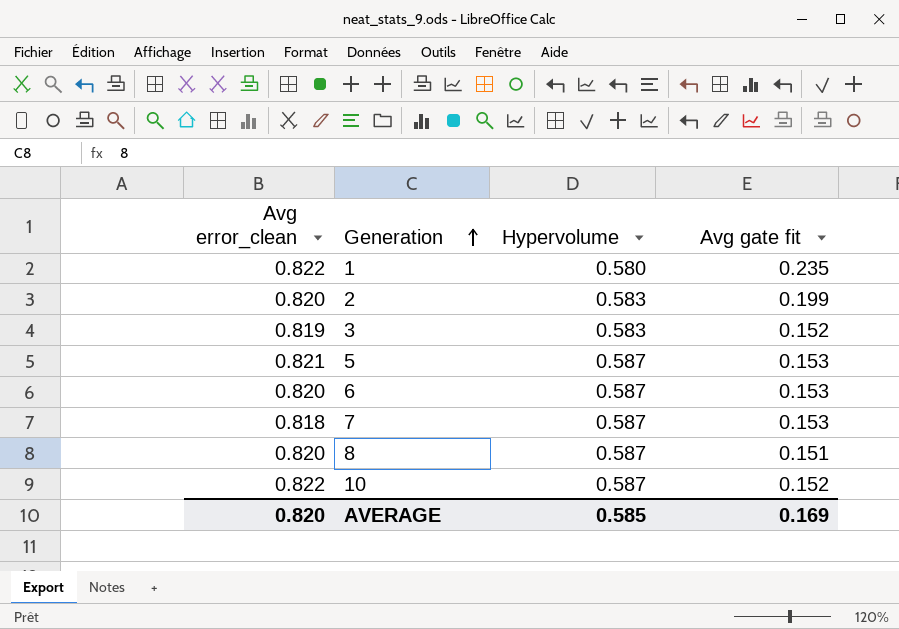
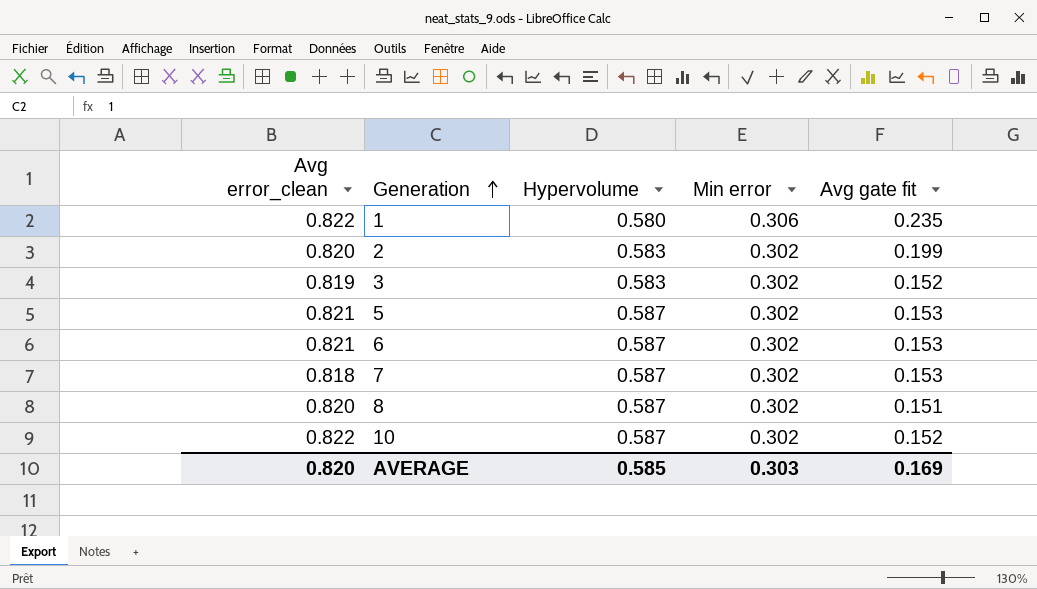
column Min error | position: none -> 4
6 | Avg error_clean: 0.820 -> 0.821

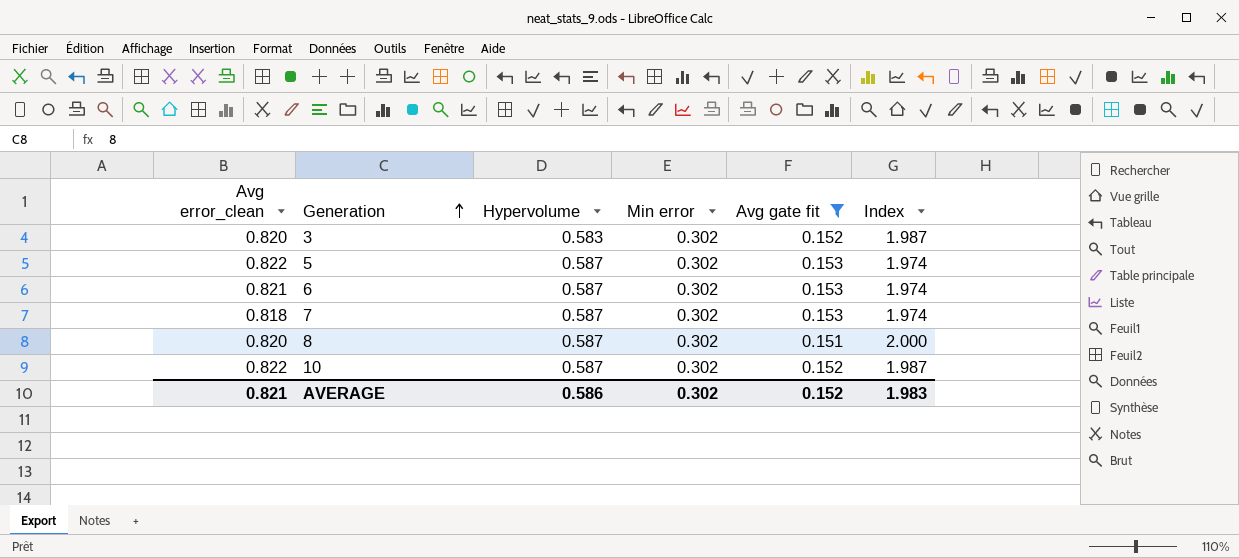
filter: none -> Avg gate fit <= 0.153
column Index | formula: none -> [Min error] / [Avg gate fit]
3 | Avg error_clean: 0.819 -> 0.820
5 | Avg error_clean: 0.821 -> 0.822
AVERAGE | Avg error_clean: 0.820 -> 0.821
AVERAGE | Hypervolume: 0.585 -> 0.586
AVERAGE | Min error: 0.303 -> 0.302
AVERAGE | Avg gate fit: 0.169 -> 0.152

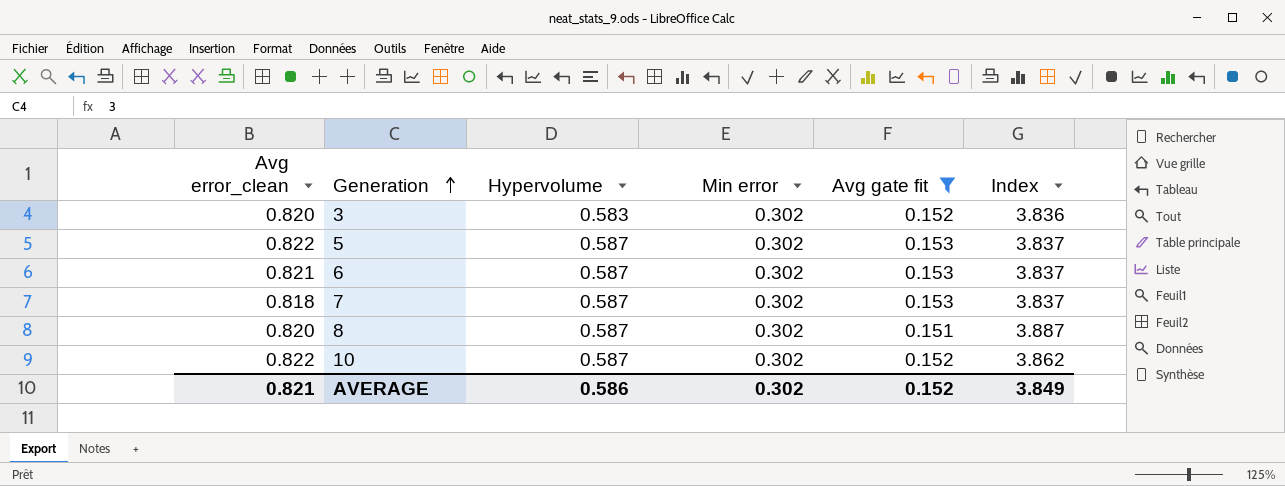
column Index | formula: [Min error] / [Avg gate fit] -> [Hypervolume] / [Avg gate fit]
AVERAGE | Index: 1.983 -> 3.849

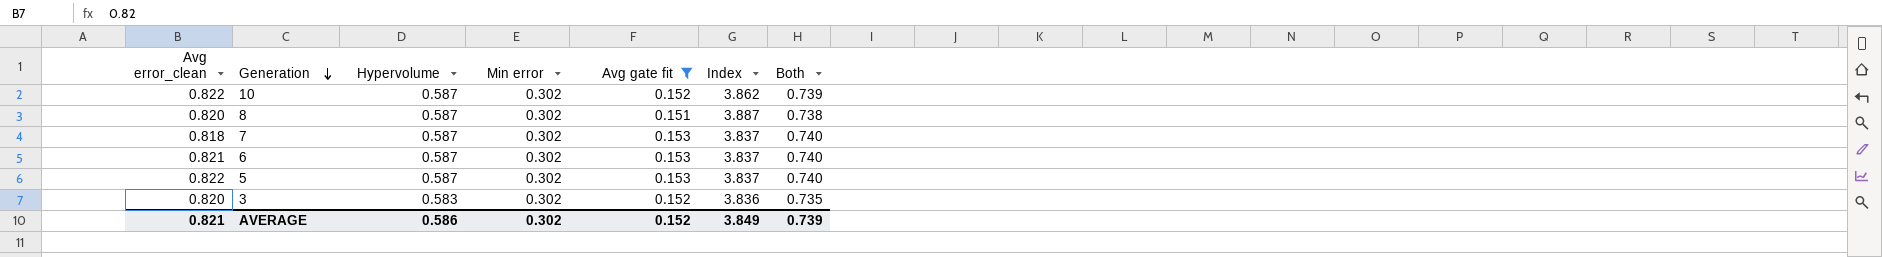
row order: Generation ascending -> Generation descending
column Both | formula: none -> [Hypervolume] + [Avg gate fit]

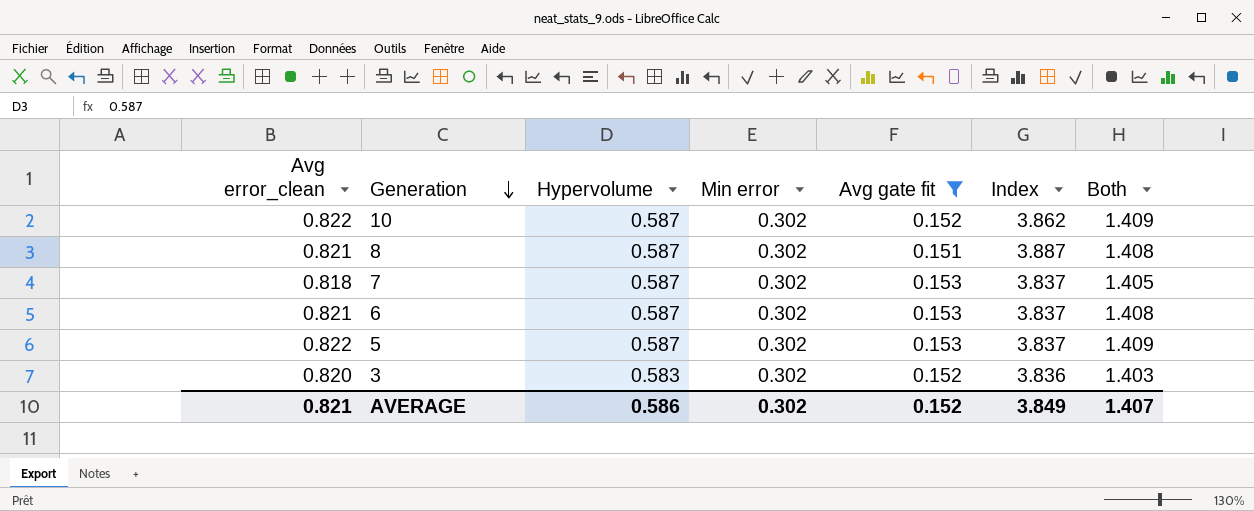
column Both | formula: [Hypervolume] + [Avg gate fit] -> [Avg error_clean] + [Hypervolume]
8 | Avg error_clean: 0.820 -> 0.821
AVERAGE | Both: 0.739 -> 1.407

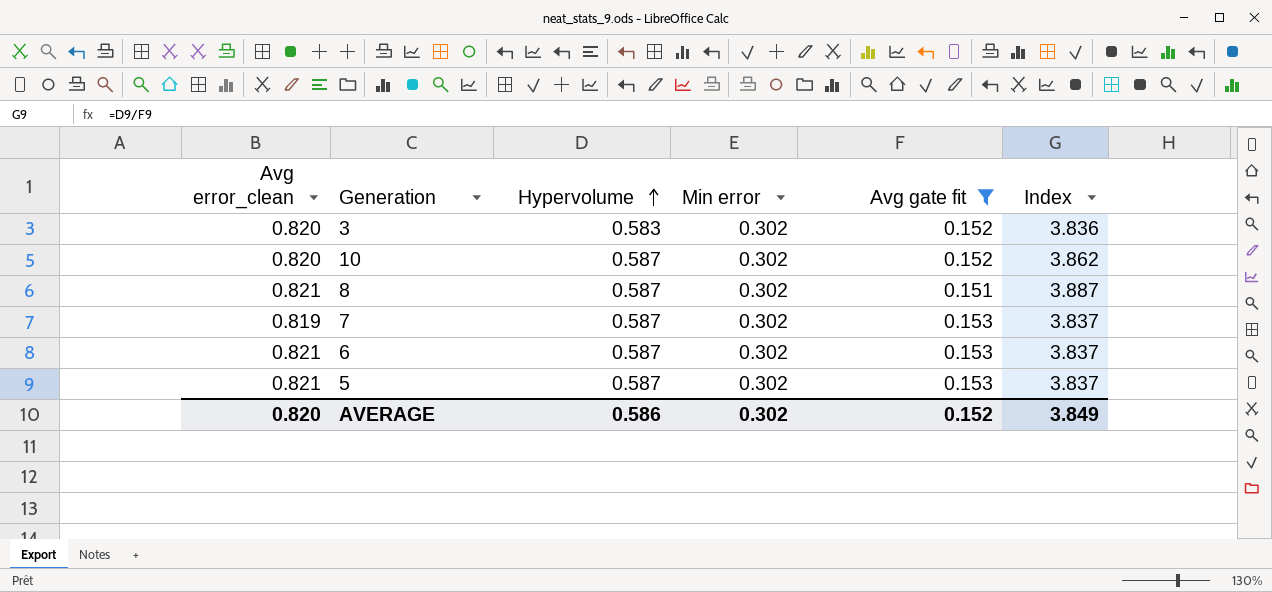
row order: Generation descending -> Hypervolume ascending
column Both | formula: [Avg error_clean] + [Hypervolume] -> none
10 | Avg error_clean: 0.822 -> 0.820
7 | Avg error_clean: 0.818 -> 0.819
5 | Avg error_clean: 0.822 -> 0.821
AVERAGE | Avg error_clean: 0.821 -> 0.820

